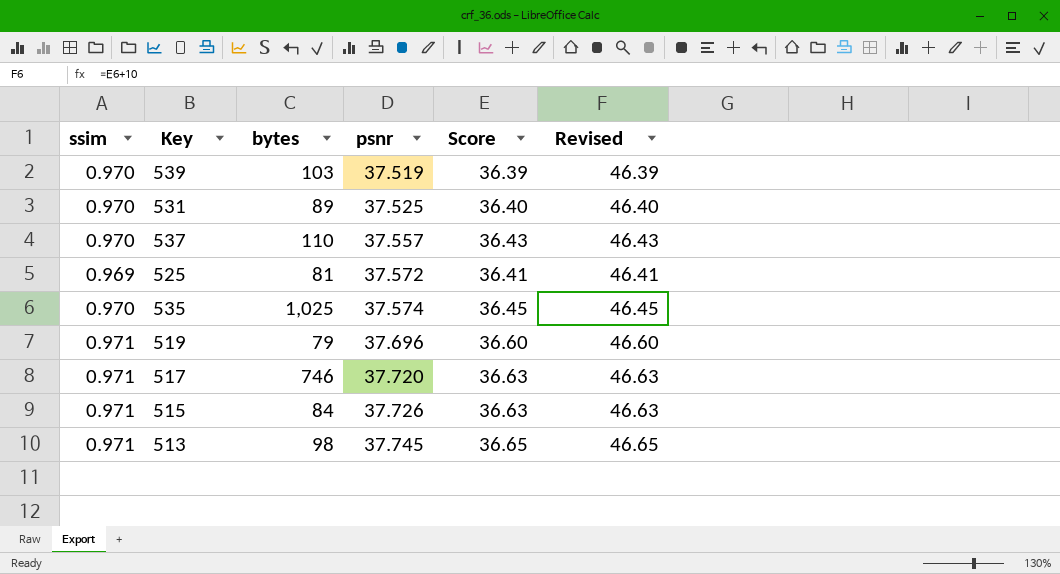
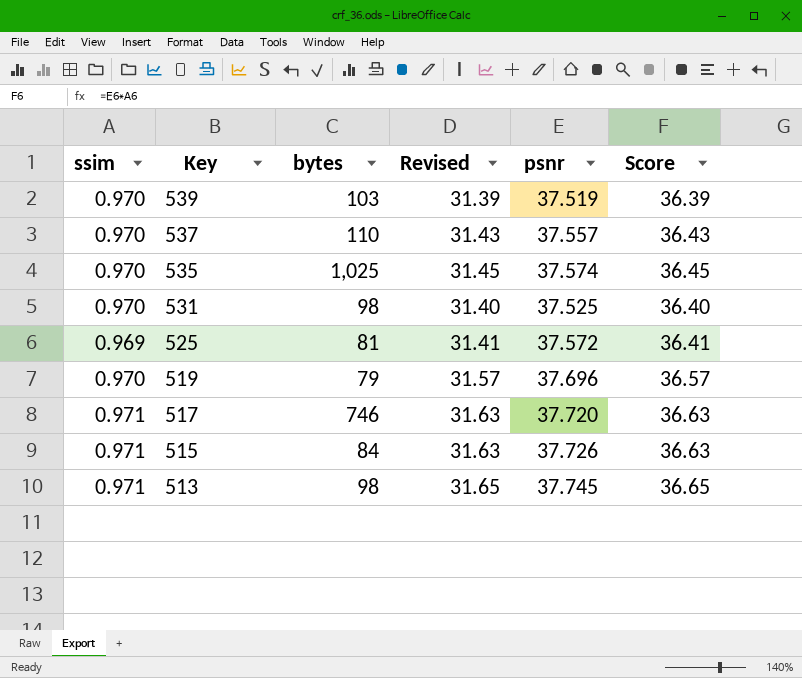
row order: psnr ascending -> Key descending
column Revised | formula: [Score] + 10 -> [Score] - 5
column Revised | position: 6 -> 4
531 | bytes: 89 -> 98
519 | ssim: 0.971 -> 0.970
519 | Score: 36.60 -> 36.57

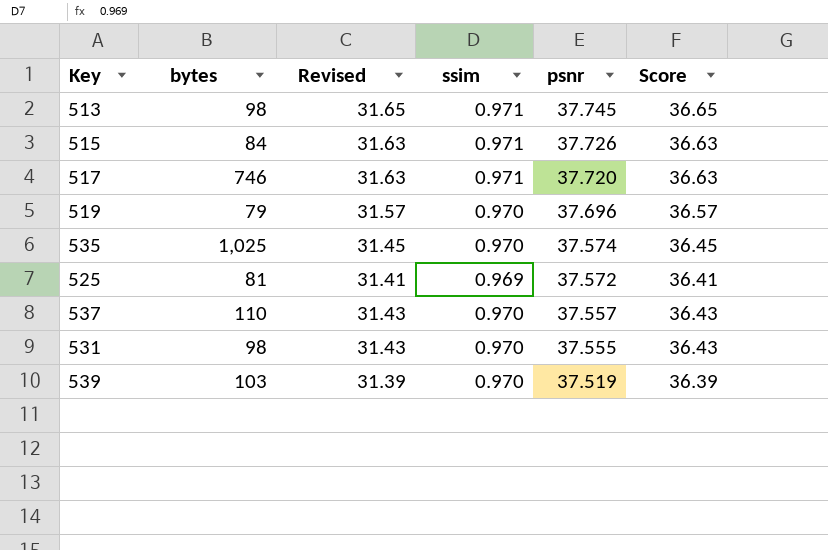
row order: Key descending -> psnr descending
column ssim | position: 1 -> 4
531 | Revised: 31.40 -> 31.43
531 | psnr: 37.525 -> 37.555
531 | Score: 36.40 -> 36.43

